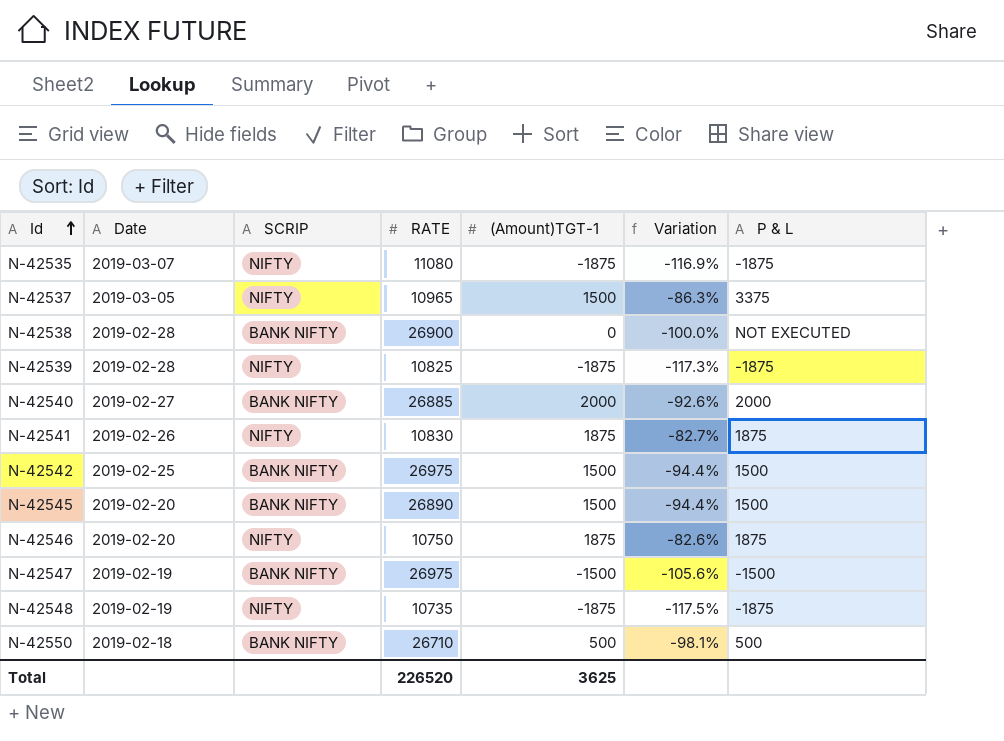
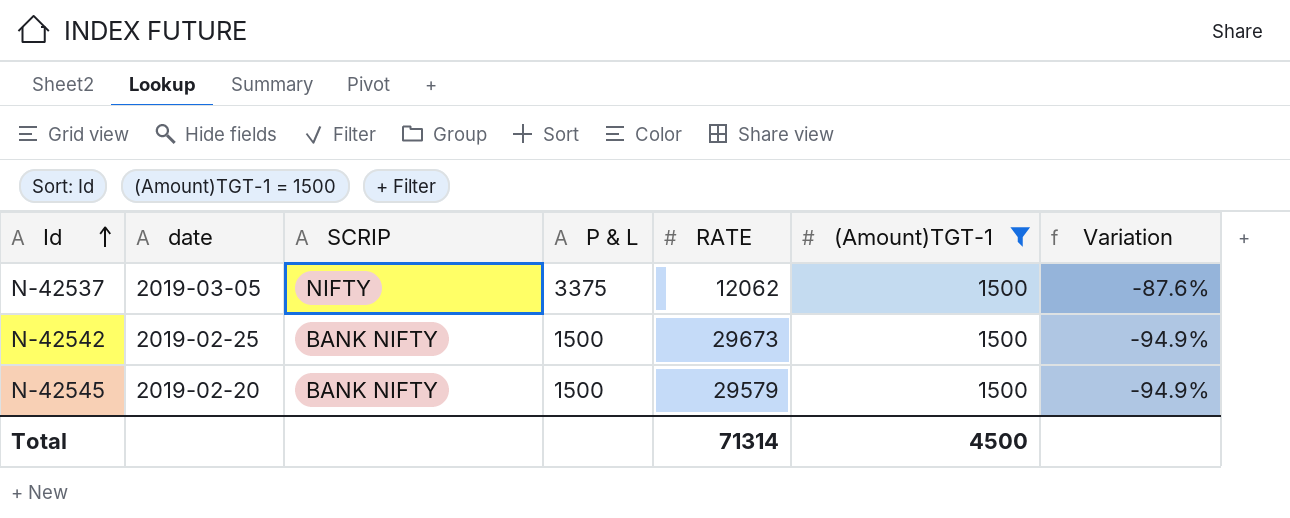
filter: none -> (Amount)TGT-1 = 1500
column name: Date -> date
column P & L | position: 7 -> 4
N-42537 | RATE: 10965 -> 12062
N-42537 | Variation: -86.3% -> -87.6%
N-42542 | RATE: 26975 -> 29673
N-42542 | Variation: -94.4% -> -94.9%
N-42545 | RATE: 26890 -> 29579
N-42545 | Variation: -94.4% -> -94.9%
Total | RATE: 226520 -> 71314
Total | (Amount)TGT-1: 3625 -> 4500

